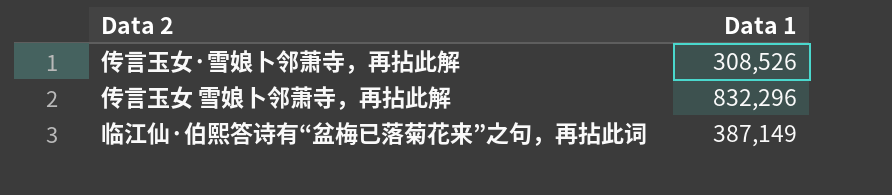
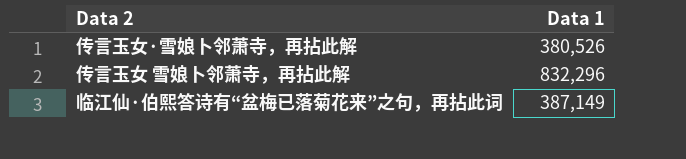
传言玉女·雪娘卜邻萧寺，再拈此解 | Data 1: 308,526 -> 380,526

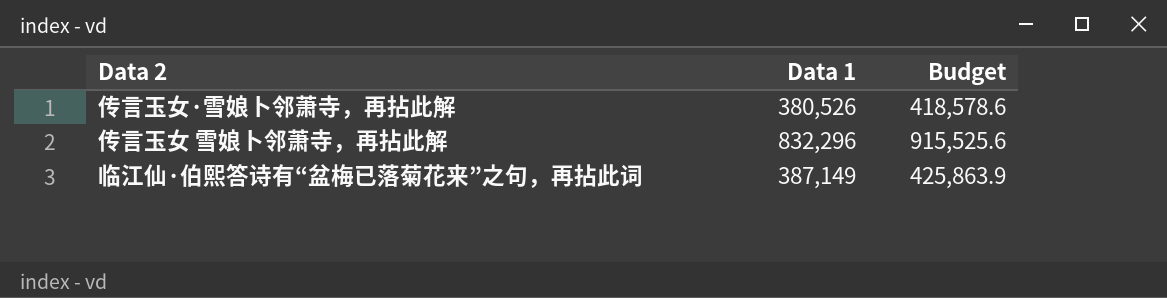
column Budget | formula: none -> [Data 1] * 1.1

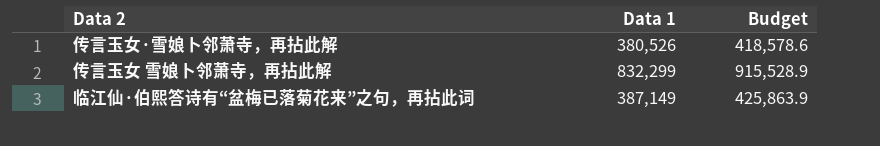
传言玉女 雪娘卜邻萧寺，再拈此解 | Data 1: 832,296 -> 832,299
传言玉女 雪娘卜邻萧寺，再拈此解 | Budget: 915,525.6 -> 915,528.9

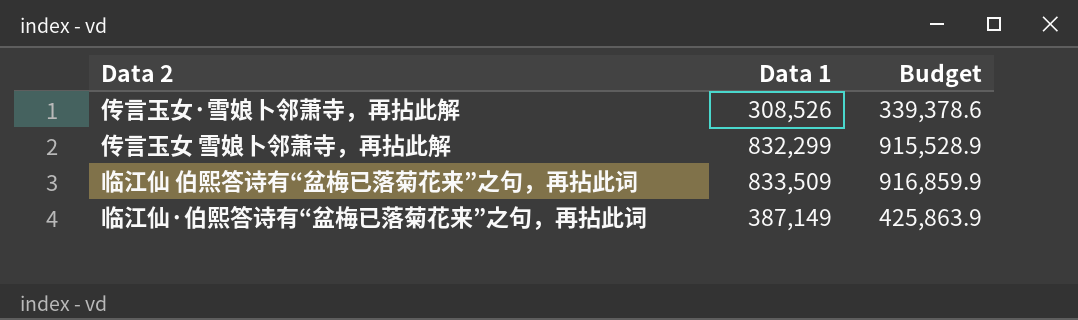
传言玉女·雪娘卜邻萧寺，再拈此解 | Data 1: 380,526 -> 308,526
传言玉女·雪娘卜邻萧寺，再拈此解 | Budget: 418,578.6 -> 339,378.6
row 临江仙 伯熙答诗有“盆梅已落菊花来”之句，再拈此词: none -> 833,509 | 916,859.9

